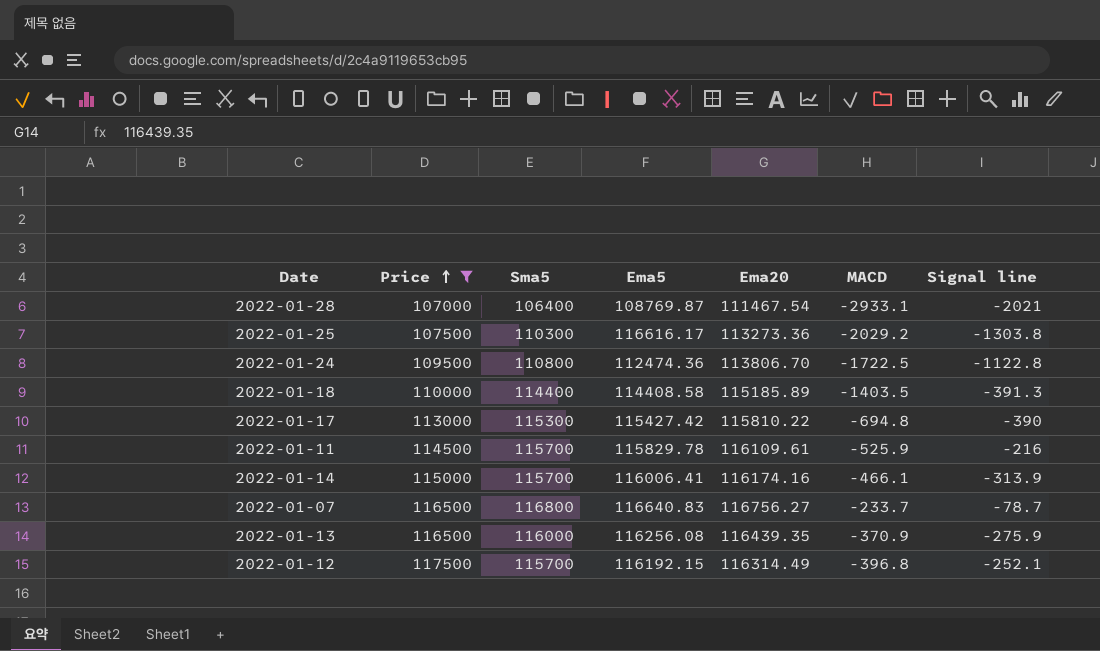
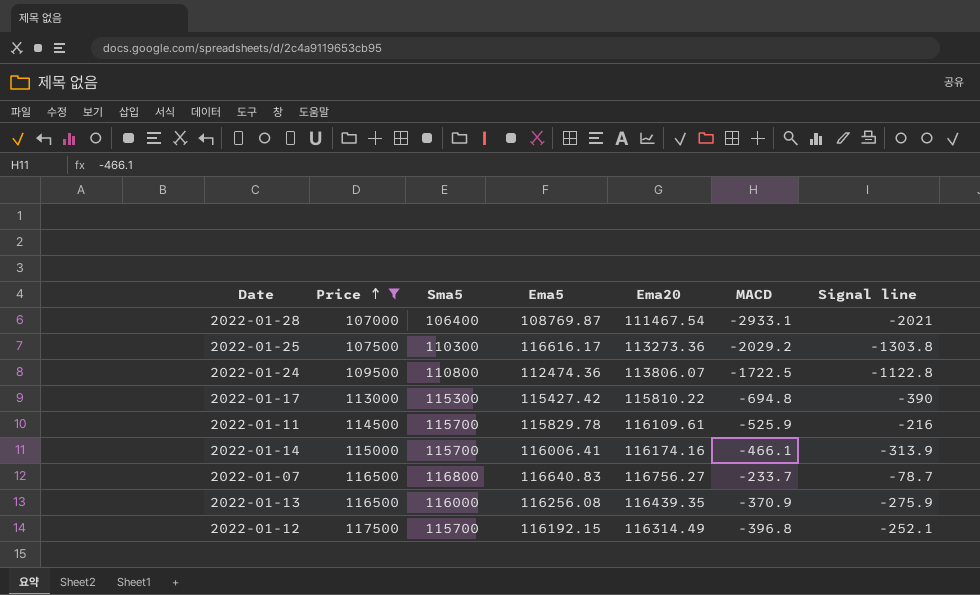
row 2022-01-18: 110000 | 114400 | 114408.58 | 115185.89 | -1403.5 | -391.3 -> none
2022-01-24 | Ema20: 113806.70 -> 113806.07

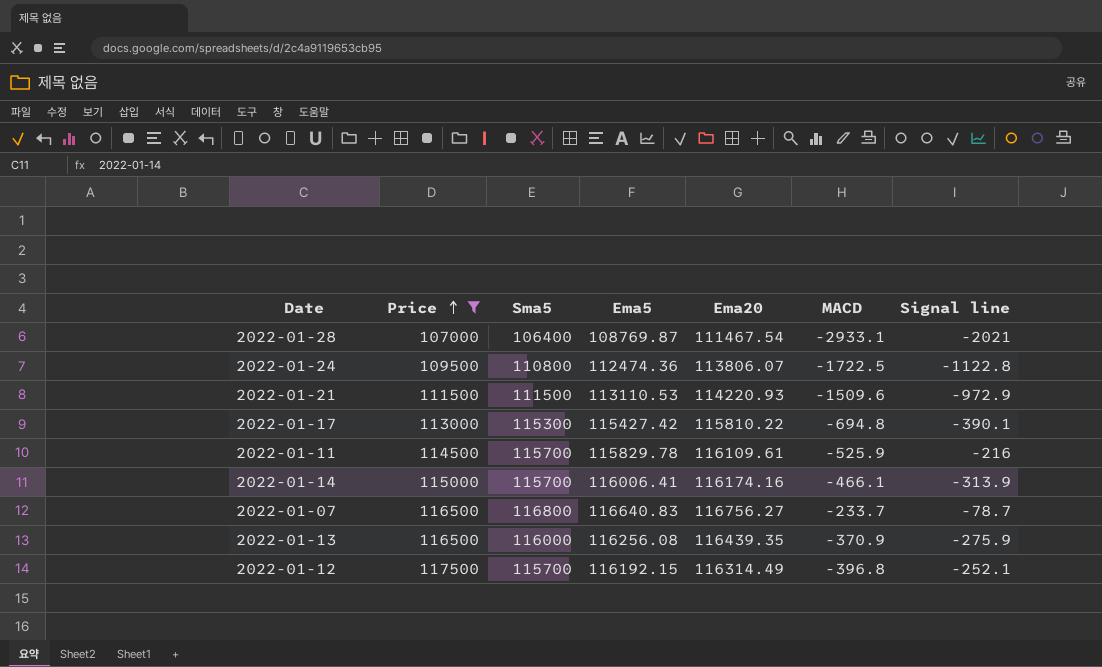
row 2022-01-25: 107500 | 110300 | 116616.17 | 113273.36 | -2029.2 | -1303.8 -> none
row 2022-01-21: none -> 111500 | 111500 | 113110.53 | 114220.93 | -1509.6 | -972.9
2022-01-17 | Signal line: -390 -> -390.1

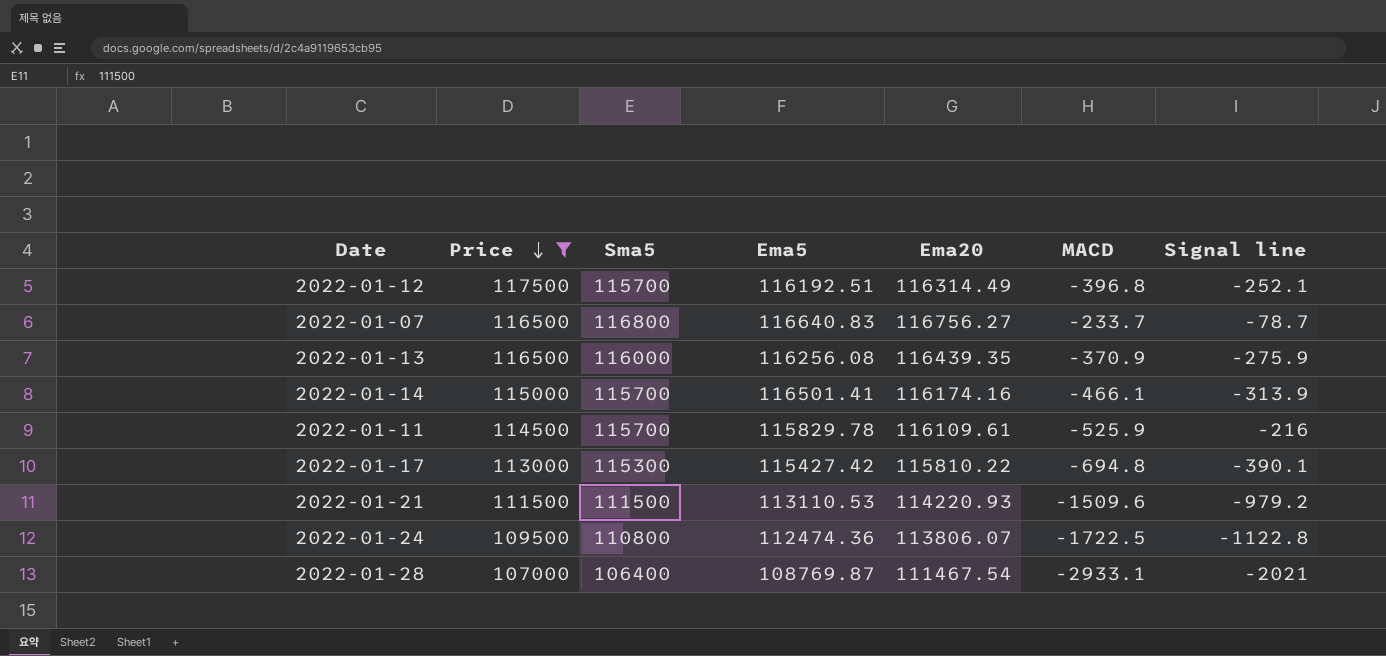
row order: Price ascending -> Price descending
2022-01-12 | Ema5: 116192.15 -> 116192.51
2022-01-14 | Ema5: 116006.41 -> 116501.41
2022-01-21 | Signal line: -972.9 -> -979.2

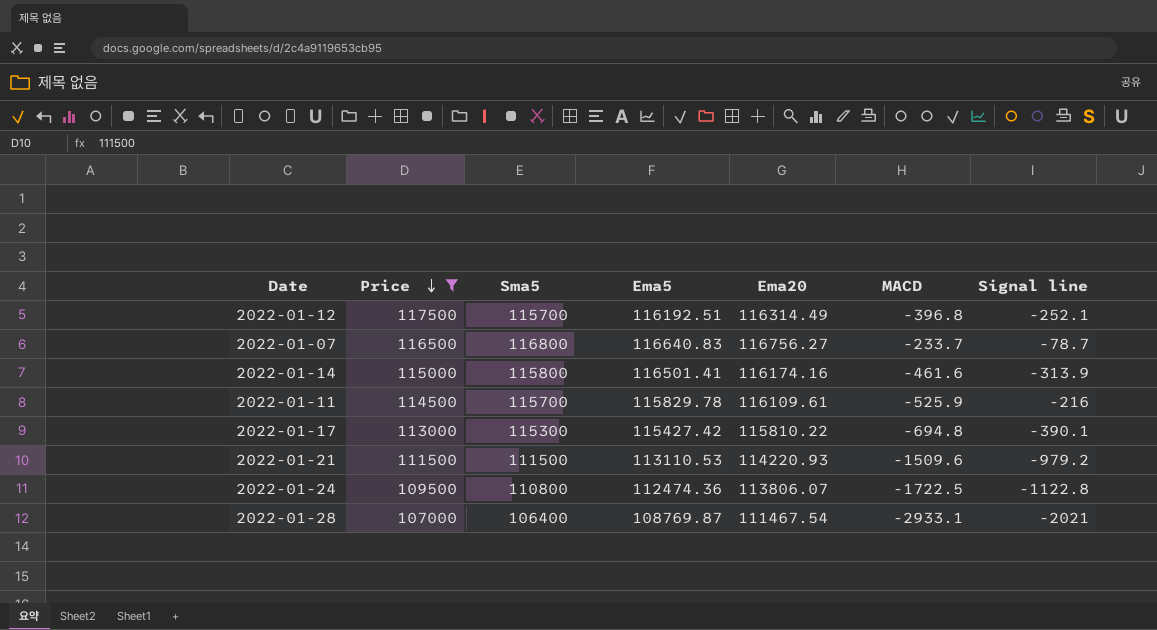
row 2022-01-13: 116500 | 116000 | 116256.08 | 116439.35 | -370.9 | -275.9 -> none
2022-01-14 | Sma5: 115700 -> 115800
2022-01-14 | MACD: -466.1 -> -461.6

